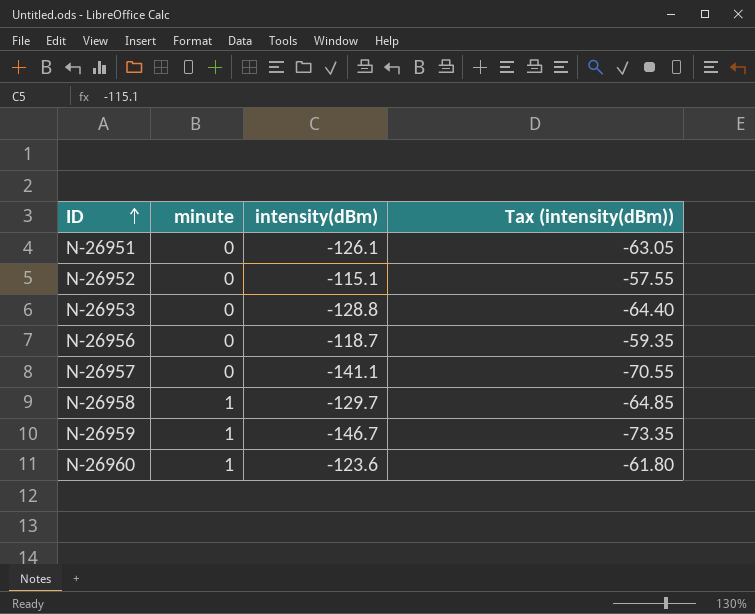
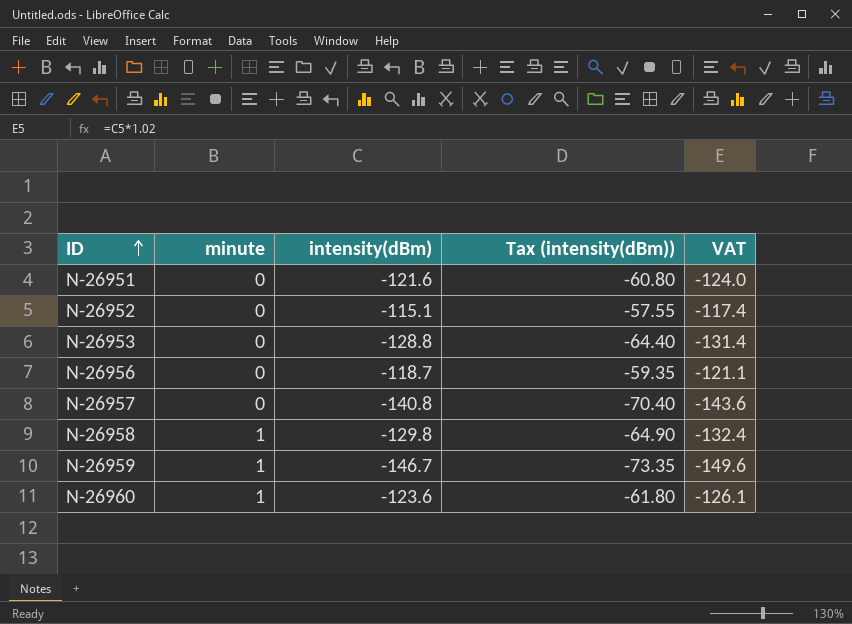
column VAT | formula: none -> [intensity(dBm)] * 1.02
N-26951 | intensity(dBm): -126.1 -> -121.6
N-26951 | Tax (intensity(dBm)): -63.05 -> -60.80
N-26957 | intensity(dBm): -141.1 -> -140.8
N-26957 | Tax (intensity(dBm)): -70.55 -> -70.40
N-26958 | intensity(dBm): -129.7 -> -129.8
N-26958 | Tax (intensity(dBm)): -64.85 -> -64.90

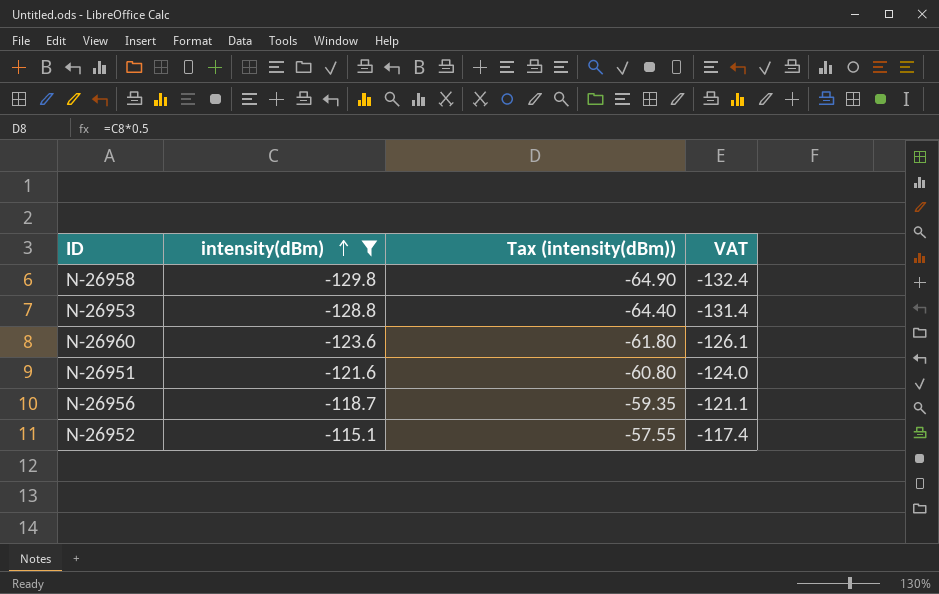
filter: none -> intensity(dBm) >= -129.8
row order: ID ascending -> intensity(dBm) ascending
column minute | position: 2 -> none

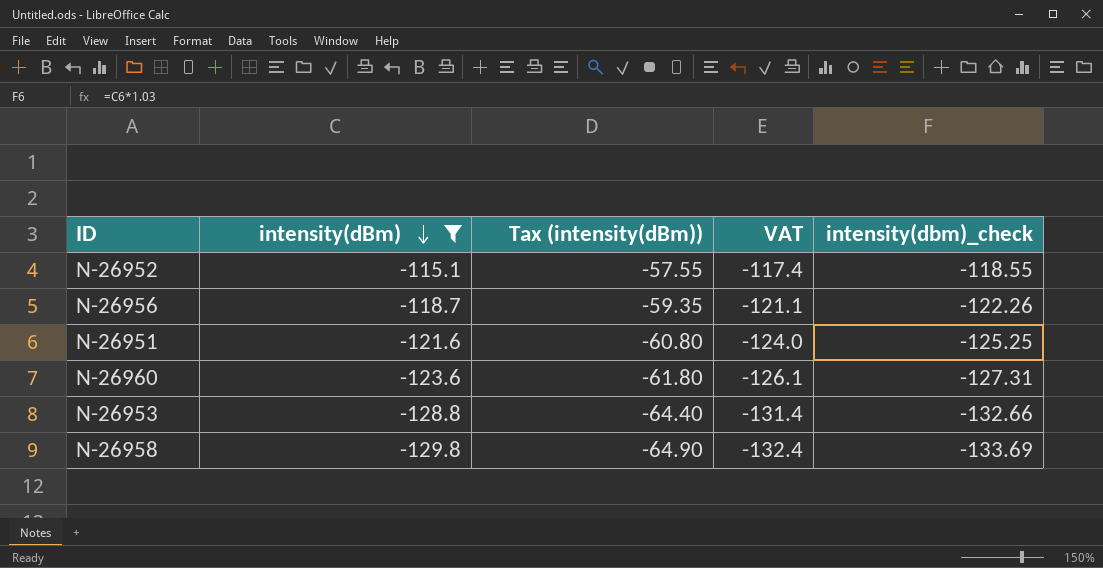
row order: intensity(dBm) ascending -> intensity(dBm) descending
column intensity(dbm)_check | formula: none -> [intensity(dBm)] * 1.03

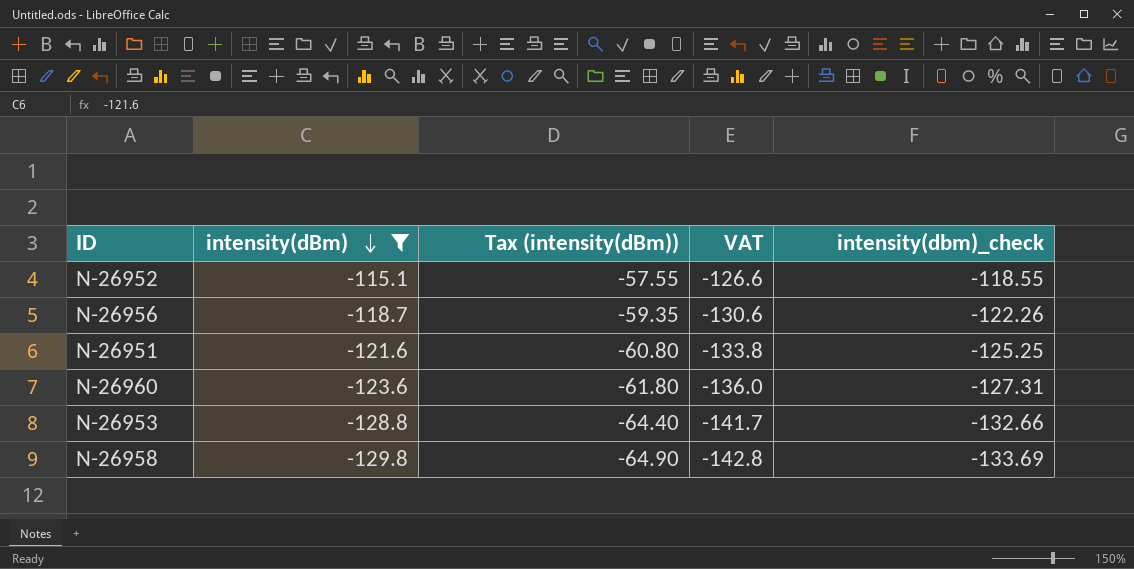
column VAT | formula: [intensity(dBm)] * 1.02 -> [intensity(dBm)] * 1.1

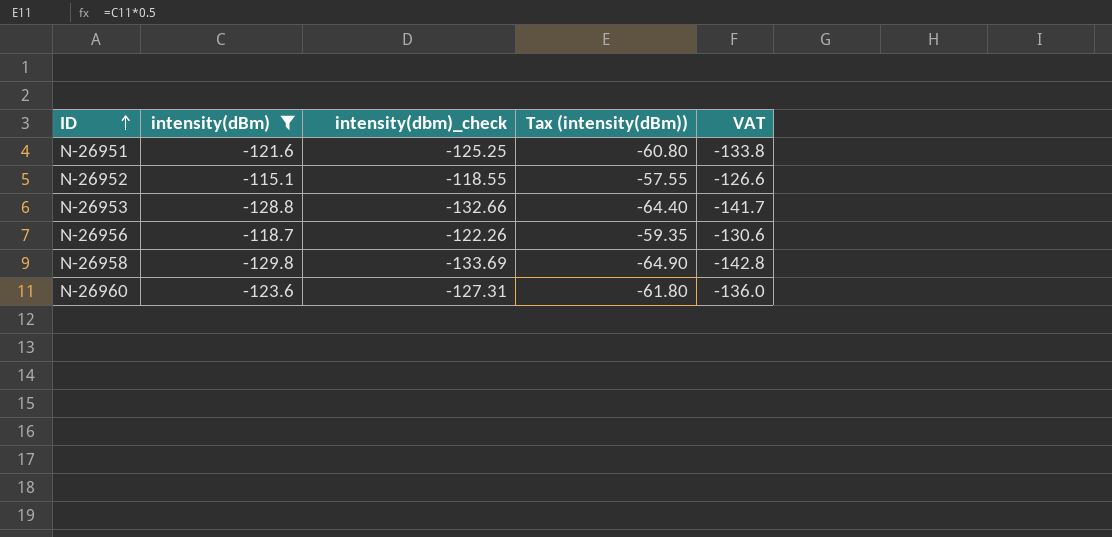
row order: intensity(dBm) descending -> ID ascending
column intensity(dbm)_check | position: 5 -> 3

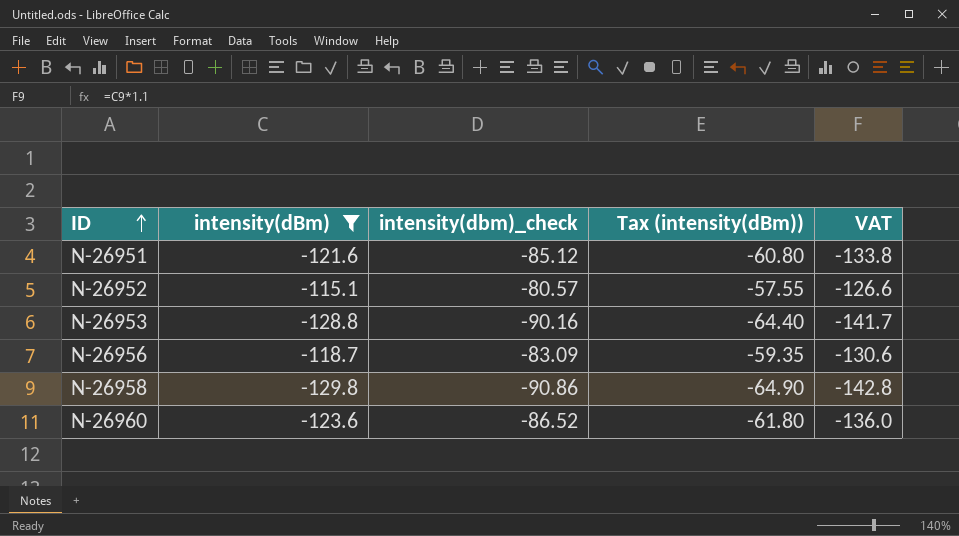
column intensity(dbm)_check | formula: [intensity(dBm)] * 1.03 -> [intensity(dBm)] * 0.7

